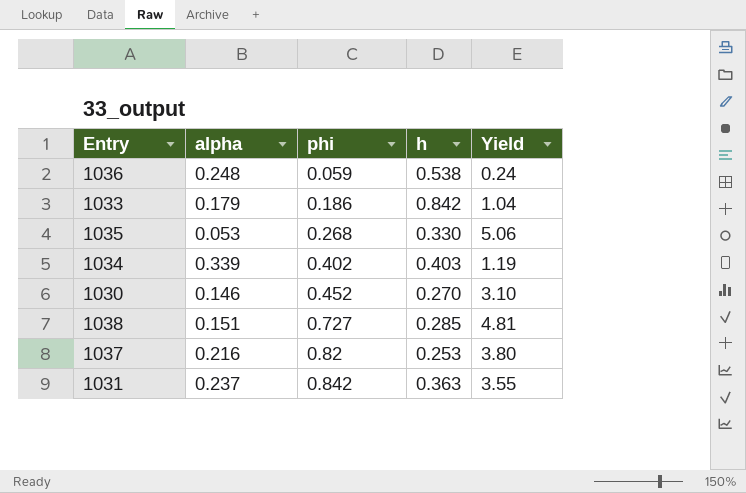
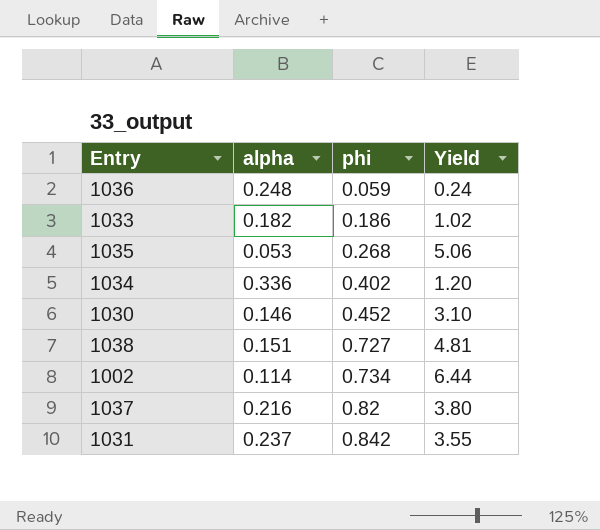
column h | position: 4 -> none
1033 | alpha: 0.179 -> 0.182
1033 | Yield: 1.04 -> 1.02
1034 | alpha: 0.339 -> 0.336
1034 | Yield: 1.19 -> 1.20
row 1002: none -> 0.114 | 0.734 | 6.44

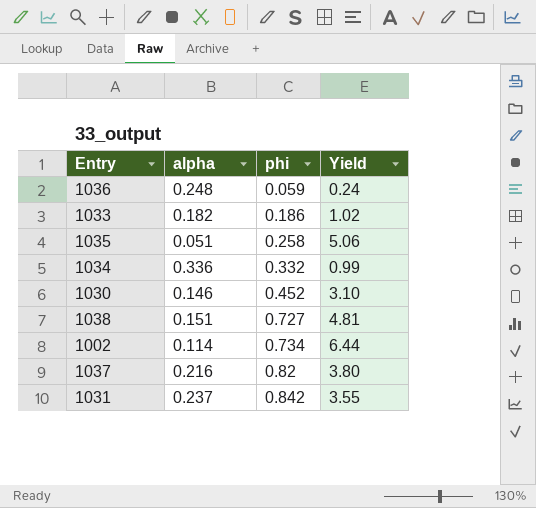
1035 | alpha: 0.053 -> 0.051
1035 | phi: 0.268 -> 0.258
1034 | phi: 0.402 -> 0.332
1034 | Yield: 1.20 -> 0.99

